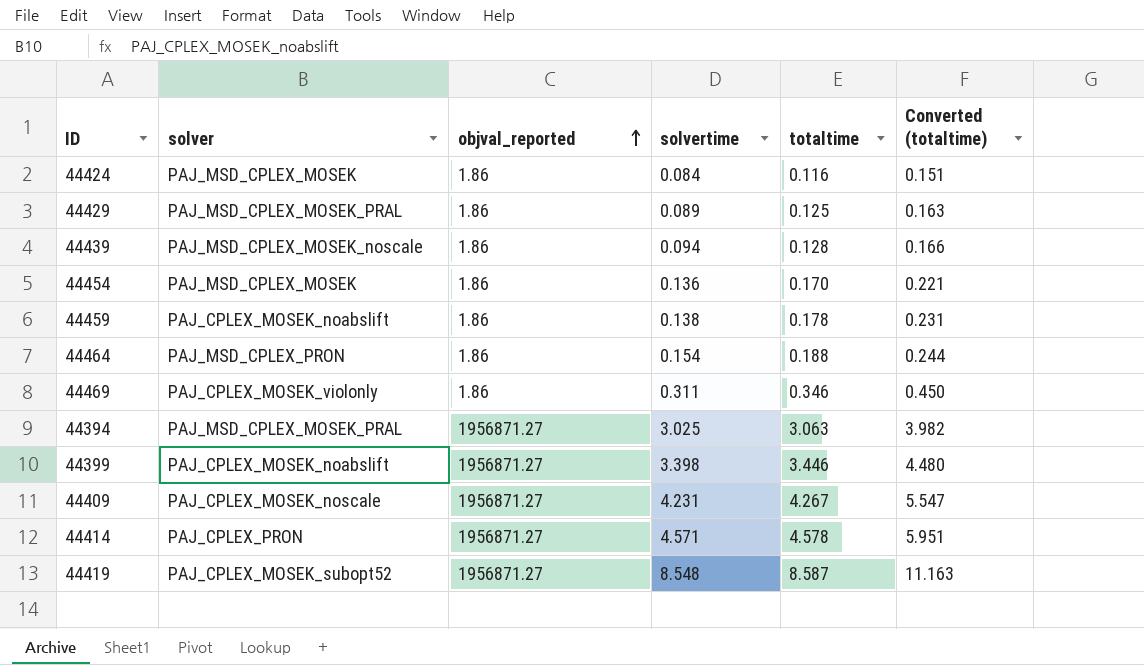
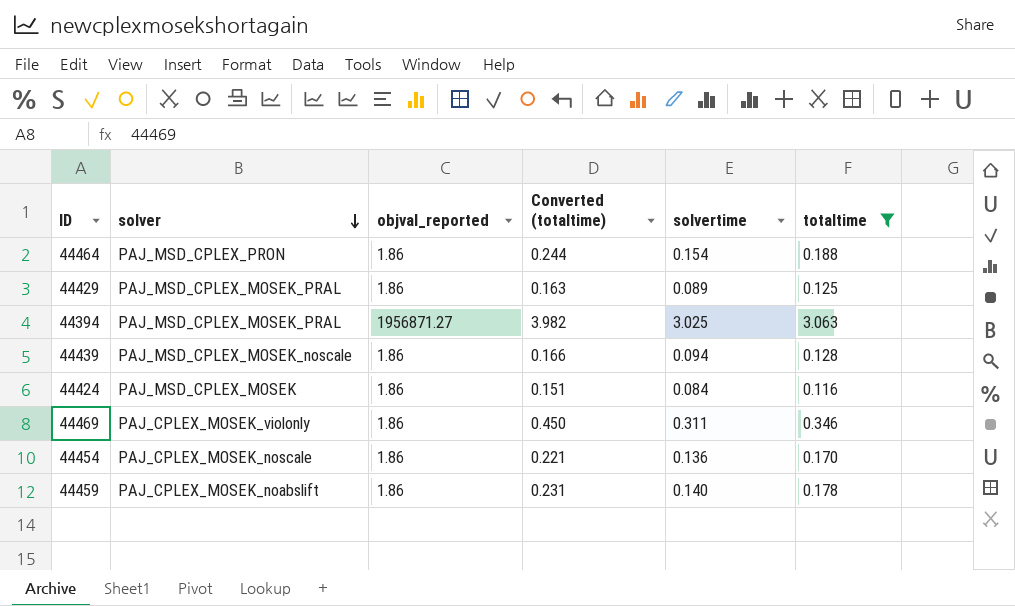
filter: none -> totaltime <= 3.063
row order: objval_reported ascending -> solver descending
column Converted (totaltime) | position: 6 -> 4
44454 | solver: PAJ_MSD_CPLEX_MOSEK -> PAJ_CPLEX_MOSEK_noscale
44459 | solvertime: 0.138 -> 0.140

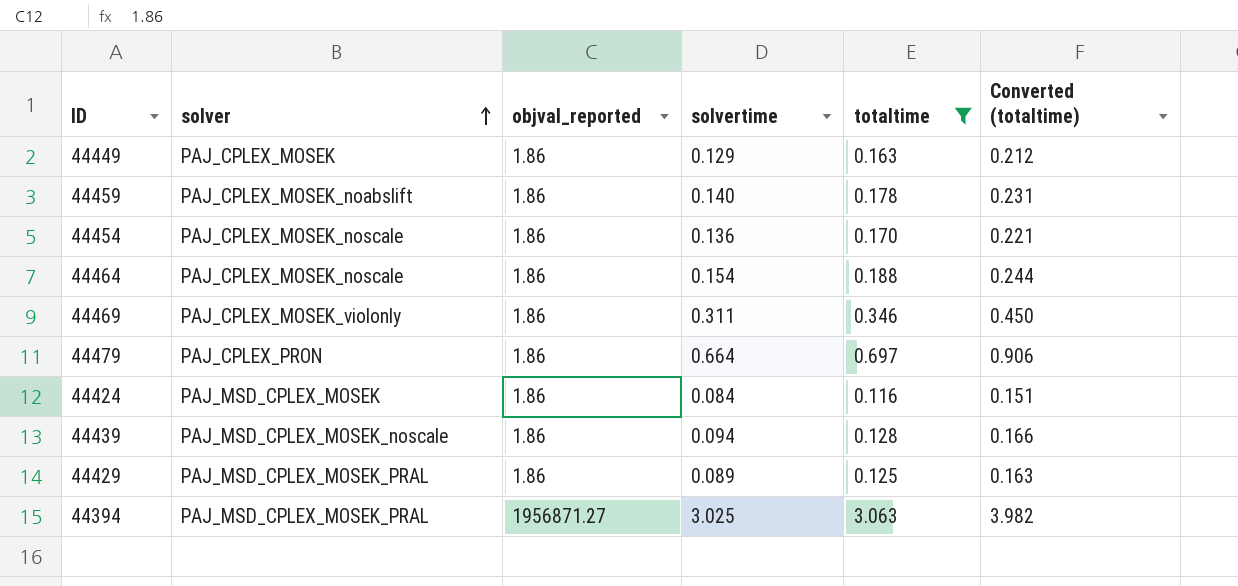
row order: solver descending -> solver ascending
column Converted (totaltime) | position: 4 -> 6
row 44449: none -> PAJ_CPLEX_MOSEK | 1.86 | 0.129 | 0.163 | 0.212
44464 | solver: PAJ_MSD_CPLEX_PRON -> PAJ_CPLEX_MOSEK_noscale
row 44479: none -> PAJ_CPLEX_PRON | 1.86 | 0.664 | 0.697 | 0.906

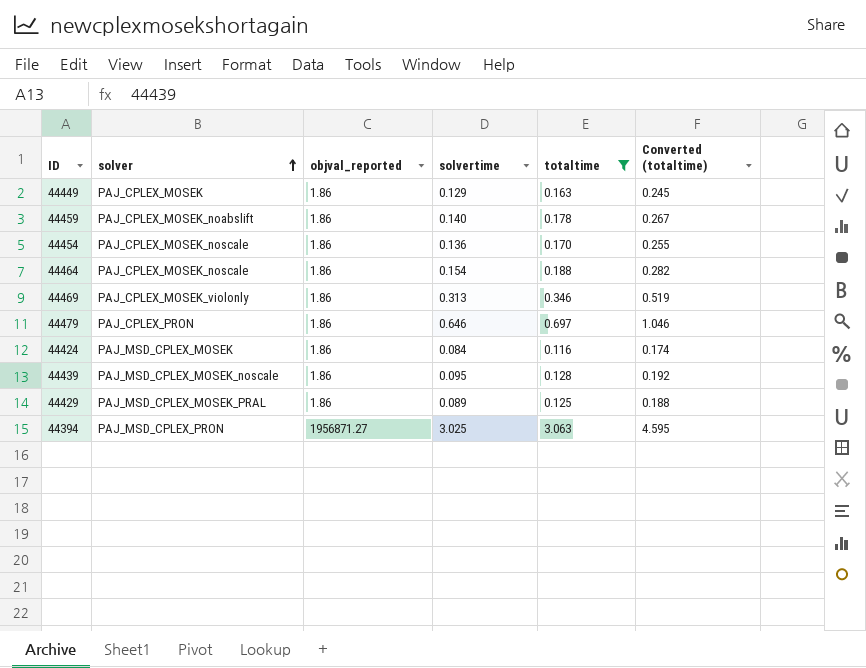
column Converted (totaltime) | formula: [totaltime] * 1.3 -> [totaltime] * 1.5
44469 | solvertime: 0.311 -> 0.313
44479 | solvertime: 0.664 -> 0.646
44439 | solvertime: 0.094 -> 0.095
44394 | solver: PAJ_MSD_CPLEX_MOSEK_PRAL -> PAJ_MSD_CPLEX_PRON

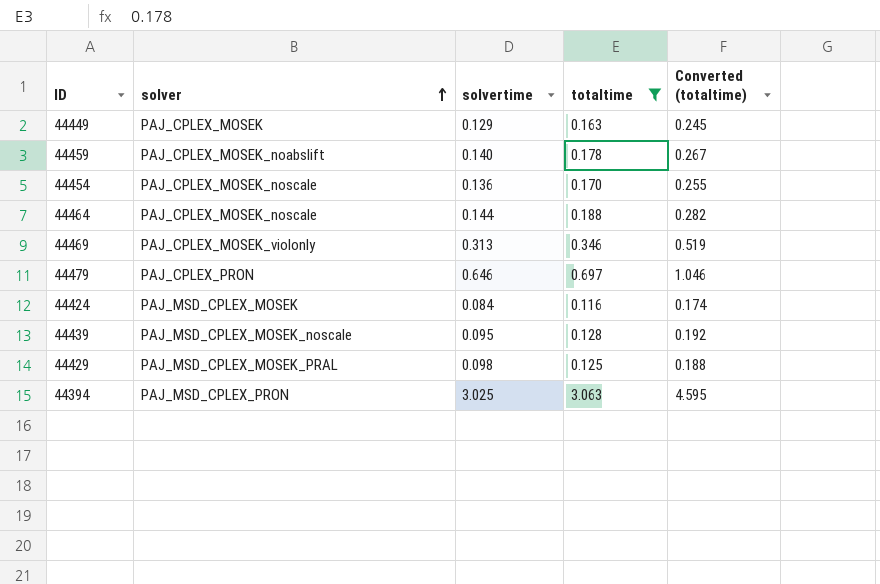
column objval_reported | position: 3 -> none
44464 | solvertime: 0.154 -> 0.144
44429 | solvertime: 0.089 -> 0.098

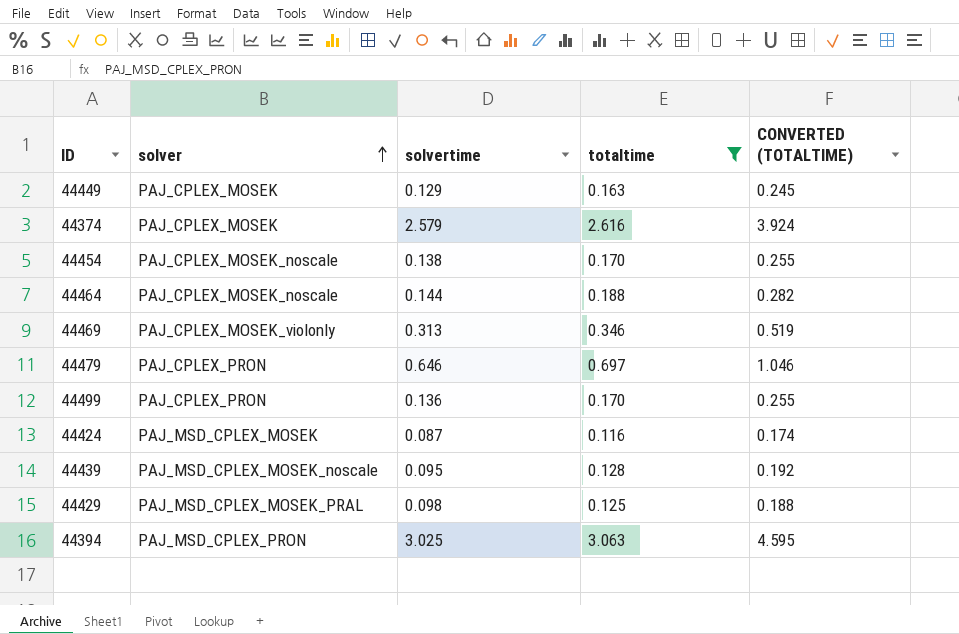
column name: Converted (totaltime) -> CONVERTED (TOTALTIME)
row 44459: PAJ_CPLEX_MOSEK_noabslift | 0.140 | 0.178 | 0.267 -> none
row 44374: none -> PAJ_CPLEX_MOSEK | 2.579 | 2.616 | 3.924
44454 | solvertime: 0.136 -> 0.138
row 44499: none -> PAJ_CPLEX_PRON | 0.136 | 0.170 | 0.255
44424 | solvertime: 0.084 -> 0.087

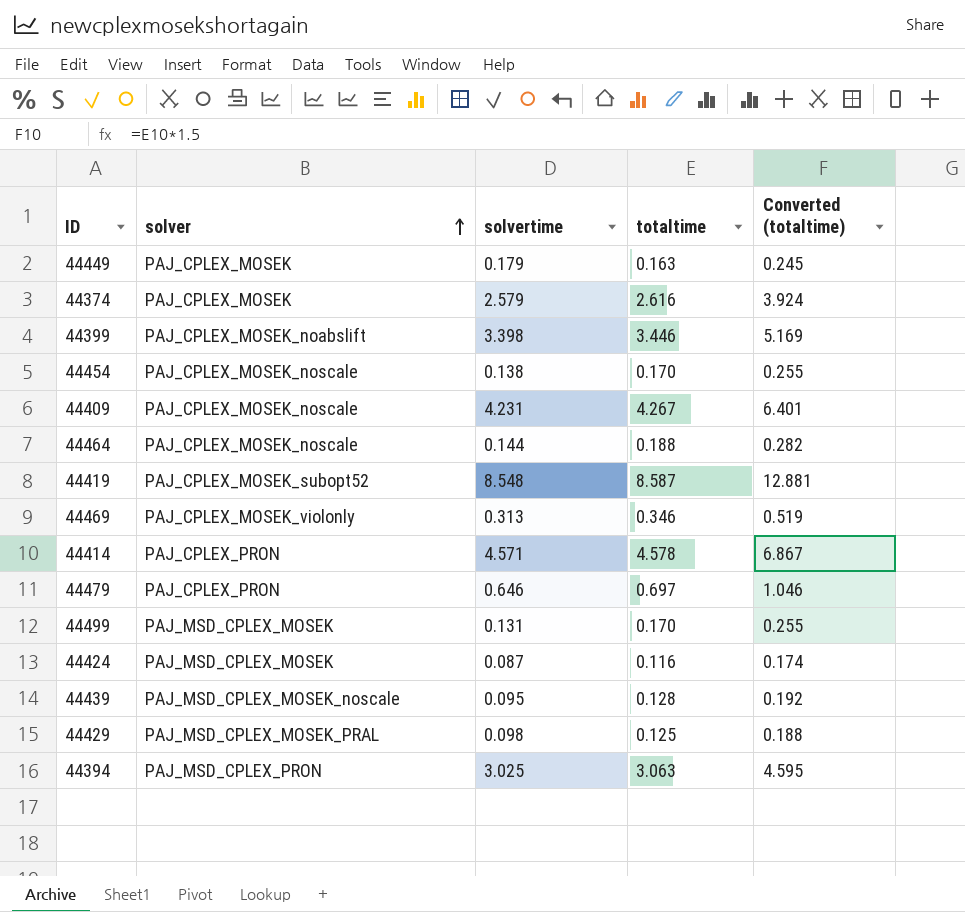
filter: totaltime <= 3.063 -> none
column name: CONVERTED (TOTALTIME) -> Converted (totaltime)
44449 | solvertime: 0.129 -> 0.179
44499 | solver: PAJ_CPLEX_PRON -> PAJ_MSD_CPLEX_MOSEK
44499 | solvertime: 0.136 -> 0.131

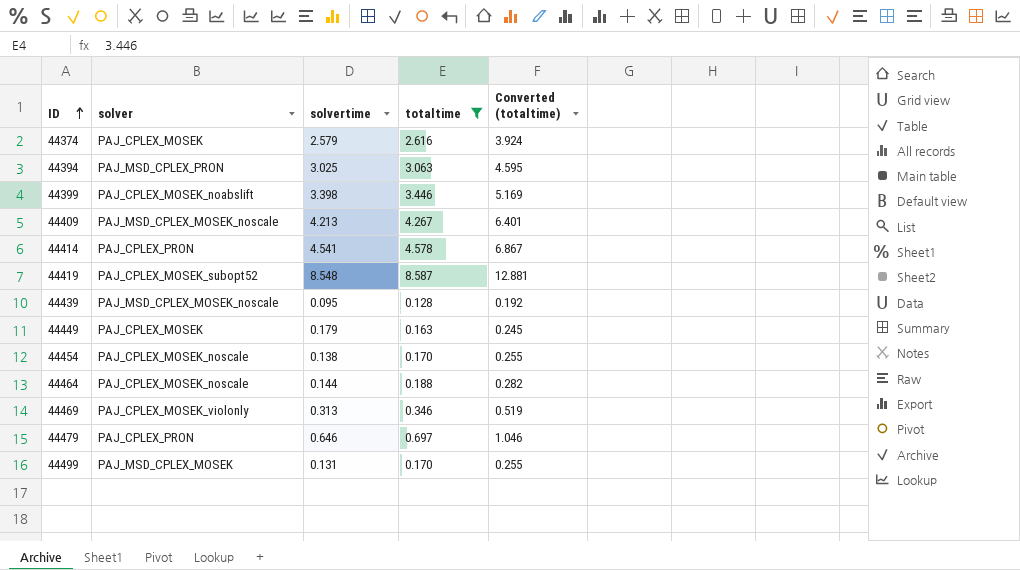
filter: none -> totaltime >= 0.128
row order: solver ascending -> ID ascending
44409 | solver: PAJ_CPLEX_MOSEK_noscale -> PAJ_MSD_CPLEX_MOSEK_noscale
44409 | solvertime: 4.231 -> 4.213
44414 | solvertime: 4.571 -> 4.541

